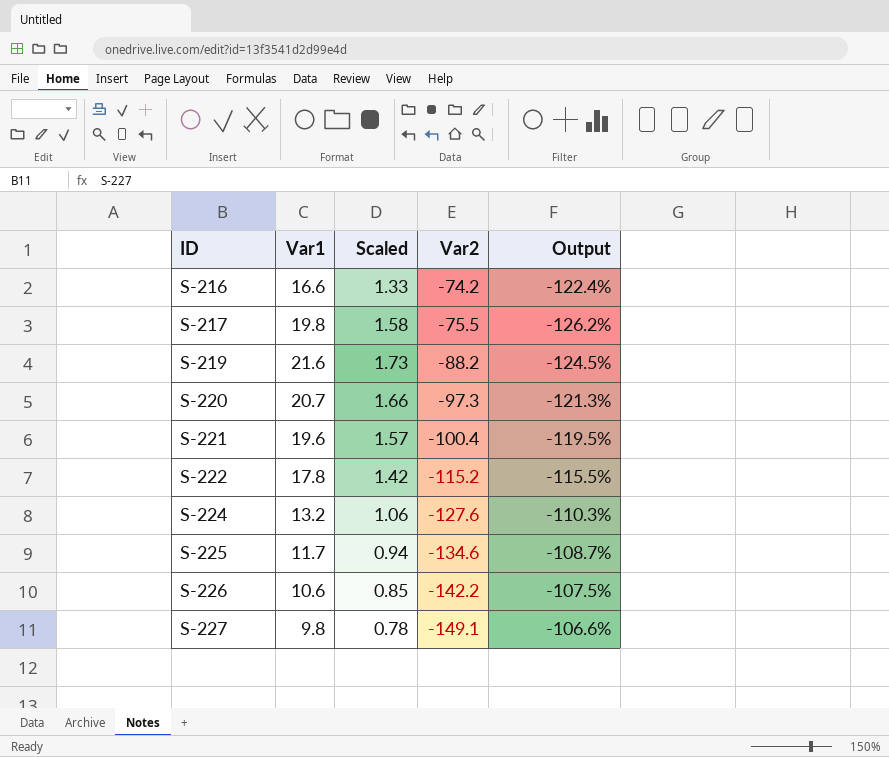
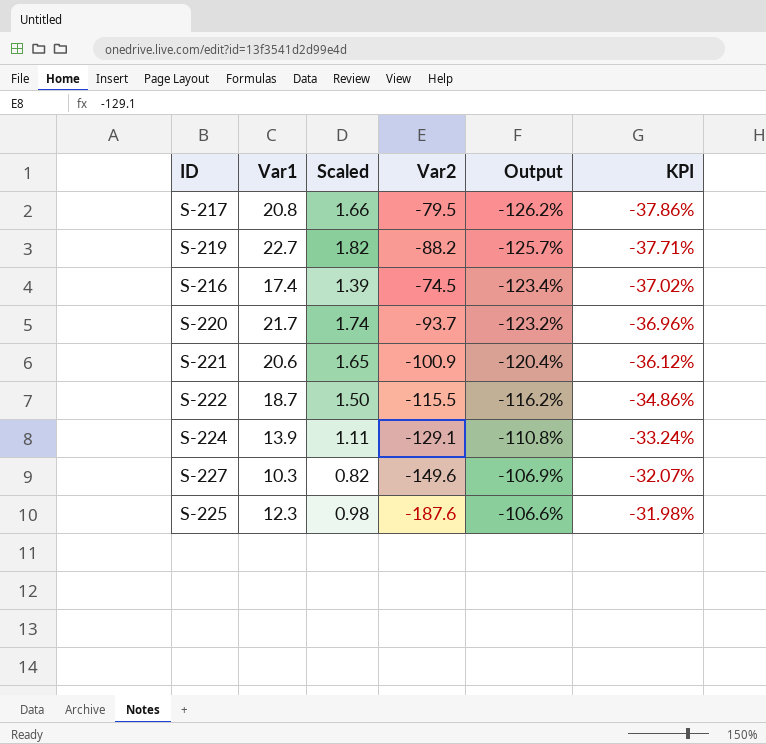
row order: ID ascending -> Output ascending
column KPI | formula: none -> [Output] * 0.3
row S-226: 10.6 | 0.85 | -142.2 | -107.5% -> none
S-217 | Var1: 19.8 -> 20.8
S-217 | Scaled: 1.58 -> 1.66
S-217 | Var2: -75.5 -> -79.5
S-219 | Var1: 21.6 -> 22.7
S-219 | Scaled: 1.73 -> 1.82
S-219 | Output: -124.5% -> -125.7%
S-216 | Var1: 16.6 -> 17.4
S-216 | Scaled: 1.33 -> 1.39
S-216 | Var2: -74.2 -> -74.5
S-216 | Output: -122.4% -> -123.4%
S-220 | Var1: 20.7 -> 21.7
S-220 | Scaled: 1.66 -> 1.74
S-220 | Var2: -97.3 -> -93.7
S-220 | Output: -121.3% -> -123.2%
S-221 | Var1: 19.6 -> 20.6
S-221 | Scaled: 1.57 -> 1.65
S-221 | Var2: -100.4 -> -100.9
S-221 | Output: -119.5% -> -120.4%
S-222 | Var1: 17.8 -> 18.7
S-222 | Scaled: 1.42 -> 1.50
S-222 | Var2: -115.2 -> -115.5
S-222 | Output: -115.5% -> -116.2%
S-224 | Var1: 13.2 -> 13.9
S-224 | Scaled: 1.06 -> 1.11
S-224 | Var2: -127.6 -> -129.1
S-224 | Output: -110.3% -> -110.8%
S-227 | Var1: 9.8 -> 10.3
S-227 | Scaled: 0.78 -> 0.82
S-227 | Var2: -149.1 -> -149.6
S-227 | Output: -106.6% -> -106.9%
S-225 | Var1: 11.7 -> 12.3
S-225 | Scaled: 0.94 -> 0.98
S-225 | Var2: -134.6 -> -187.6
S-225 | Output: -108.7% -> -106.6%

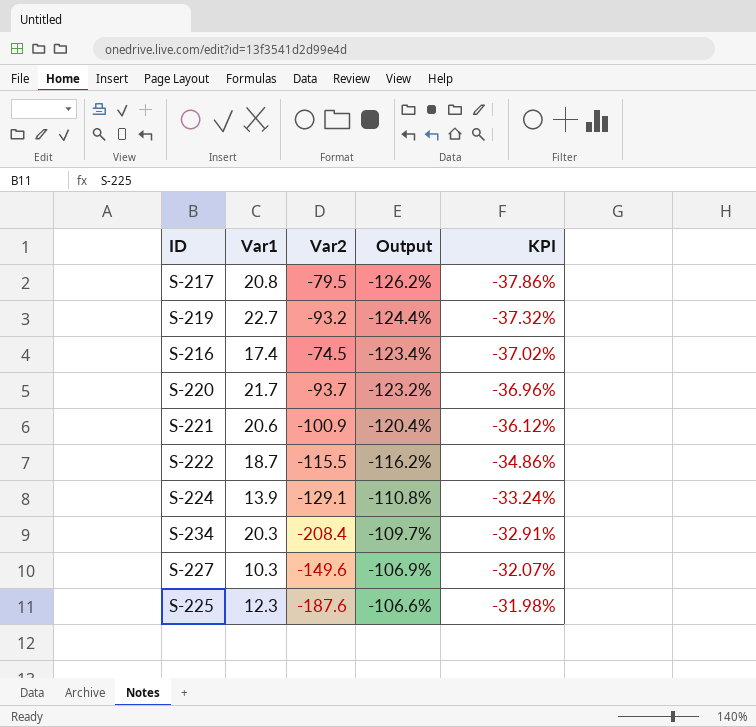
column Scaled | formula: [Var1] * 0.08 -> none
S-219 | Var2: -88.2 -> -93.2
S-219 | Output: -125.7% -> -124.4%
S-219 | KPI: -37.71% -> -37.32%
row S-234: none -> 20.3 | -208.4 | -109.7% | -32.91%

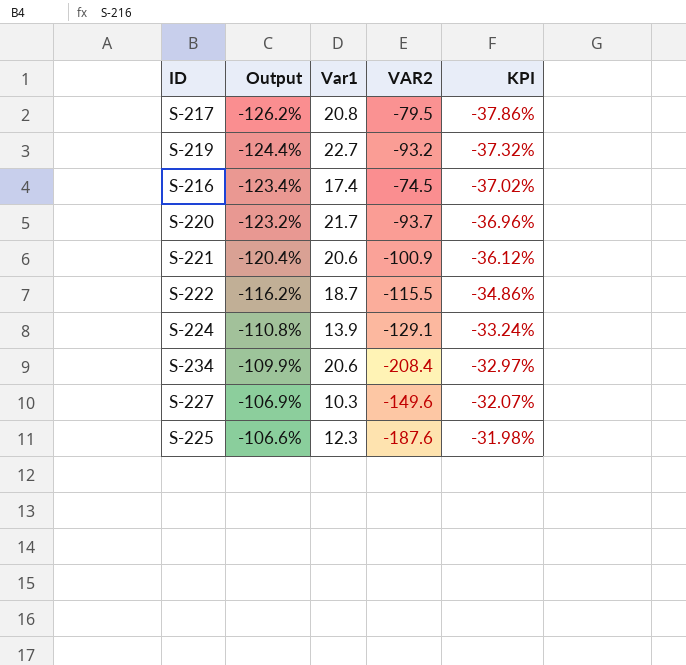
column Output | position: 4 -> 2
column name: Var2 -> VAR2
S-234 | Output: -109.7% -> -109.9%
S-234 | Var1: 20.3 -> 20.6
S-234 | KPI: -32.91% -> -32.97%

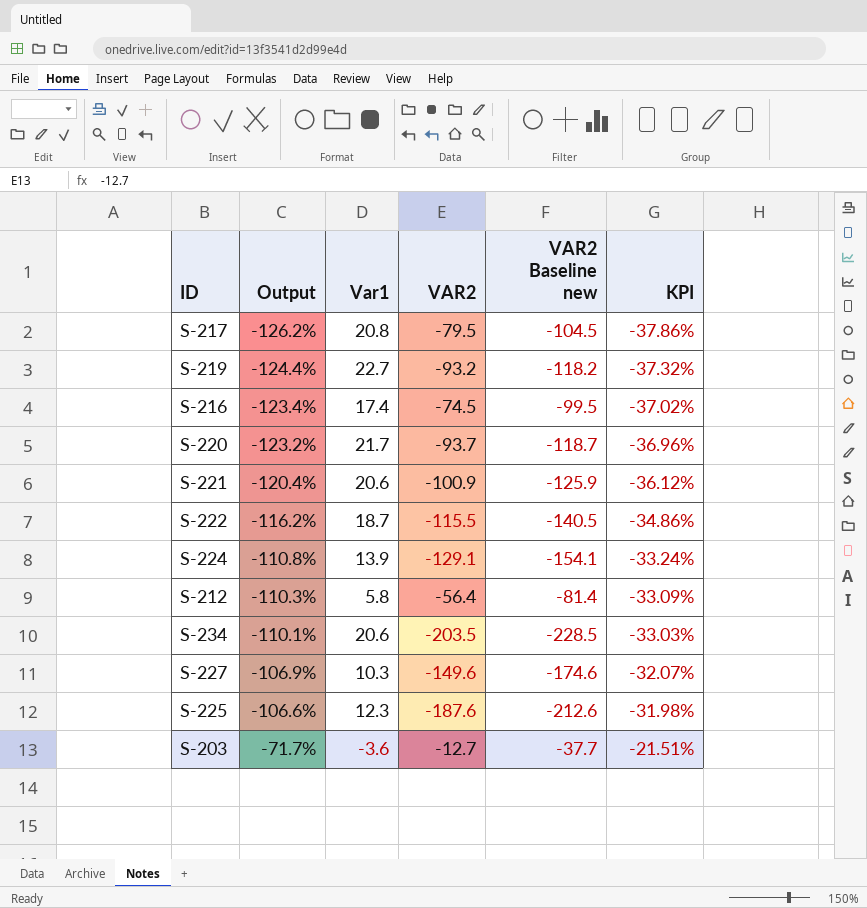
column VAR2 Baseline new | formula: none -> [VAR2] - 25
row S-212: none -> -110.3% | 5.8 | -56.4 | -81.4 | -33.09%
S-234 | Output: -109.9% -> -110.1%
S-234 | VAR2: -208.4 -> -203.5
S-234 | KPI: -32.97% -> -33.03%
row S-203: none -> -71.7% | -3.6 | -12.7 | -37.7 | -21.51%

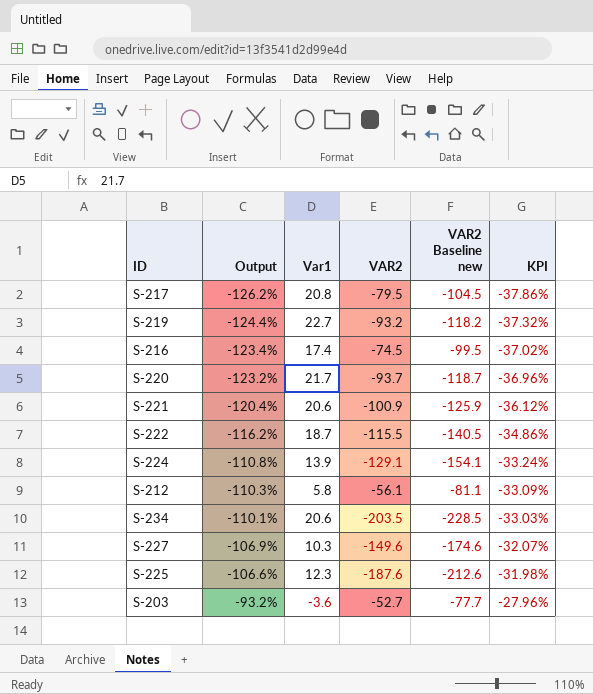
S-212 | VAR2: -56.4 -> -56.1
S-212 | VAR2 Baseline new: -81.4 -> -81.1
S-203 | Output: -71.7% -> -93.2%
S-203 | VAR2: -12.7 -> -52.7
S-203 | VAR2 Baseline new: -37.7 -> -77.7
S-203 | KPI: -21.51% -> -27.96%

